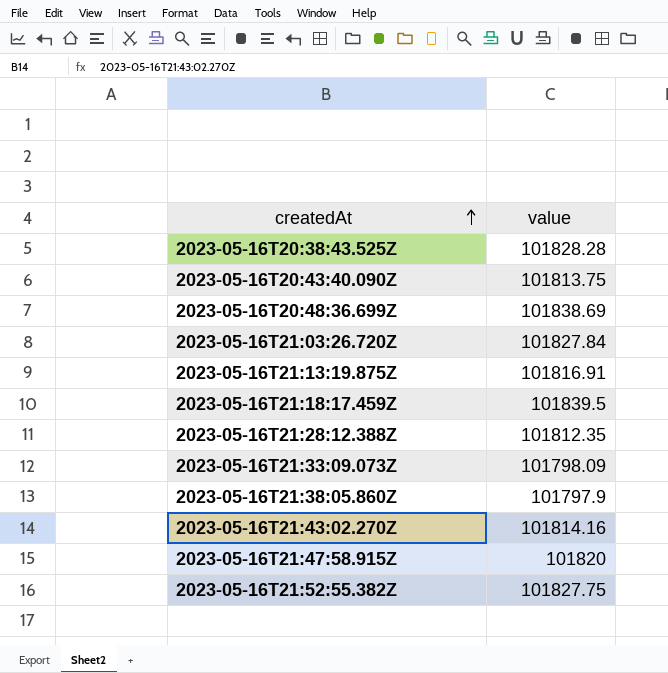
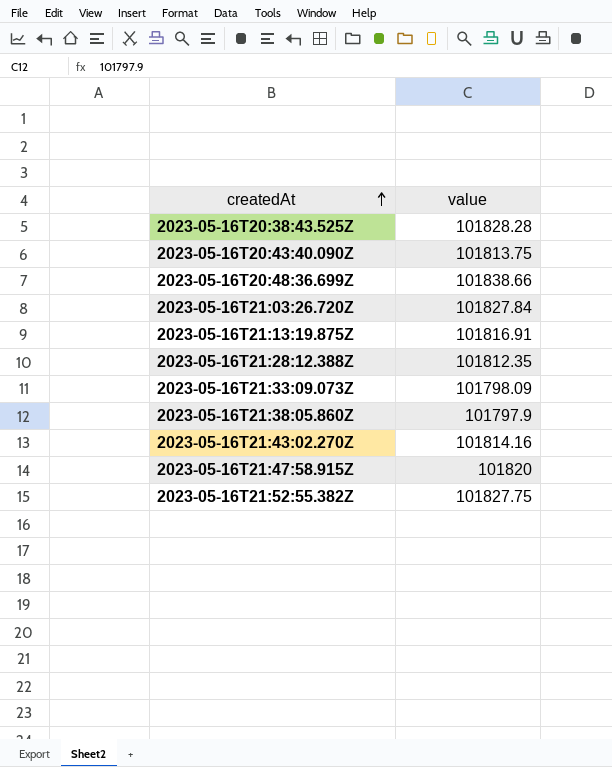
row 2023-05-16T21:18:17.459Z: 101839.5 -> none
2023-05-16T20:48:36.699Z | value: 101838.69 -> 101838.66

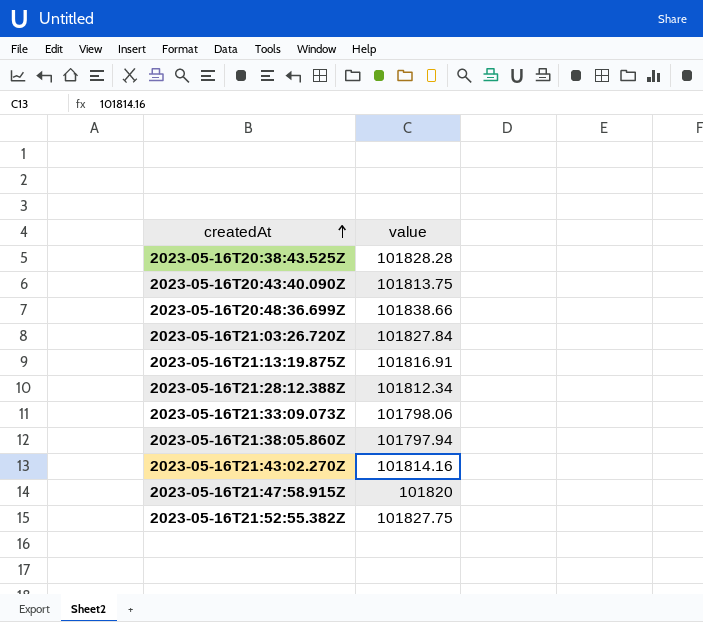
2023-05-16T21:28:12.388Z | value: 101812.35 -> 101812.34
2023-05-16T21:33:09.073Z | value: 101798.09 -> 101798.06
2023-05-16T21:38:05.860Z | value: 101797.9 -> 101797.94

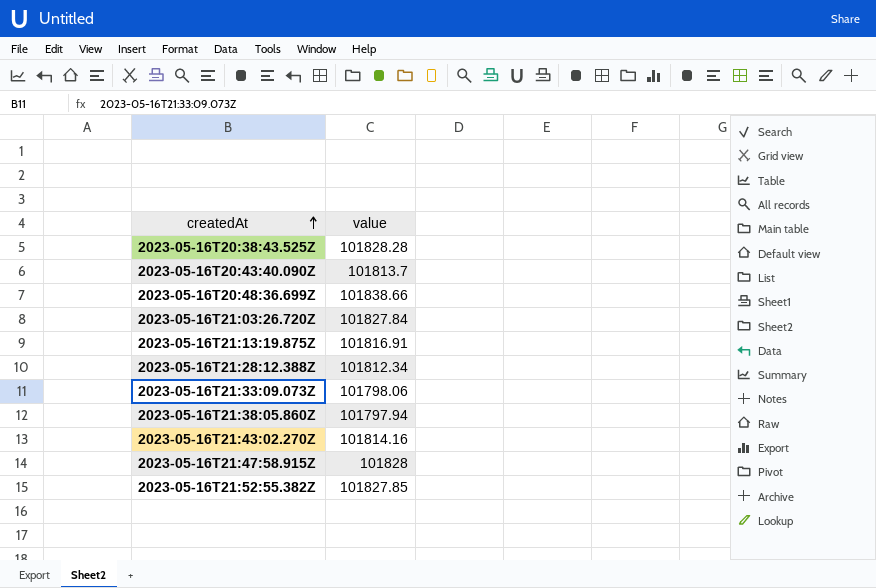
2023-05-16T20:43:40.090Z | value: 101813.75 -> 101813.7
2023-05-16T21:47:58.915Z | value: 101820 -> 101828
2023-05-16T21:52:55.382Z | value: 101827.75 -> 101827.85

